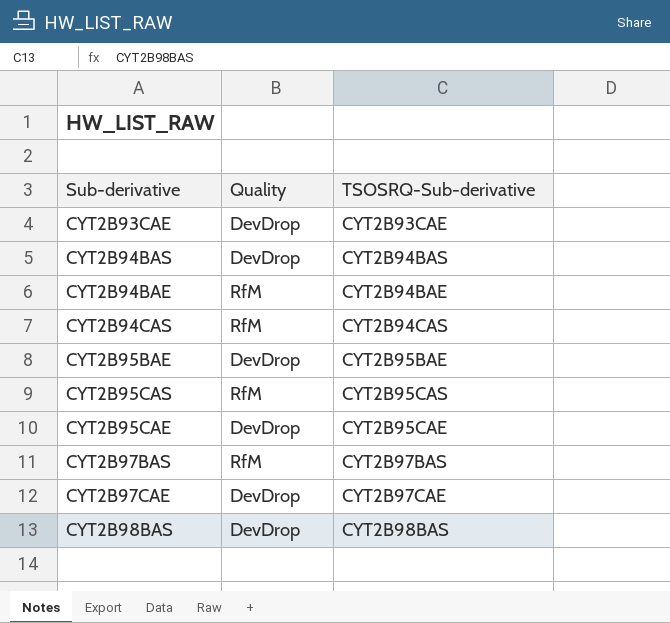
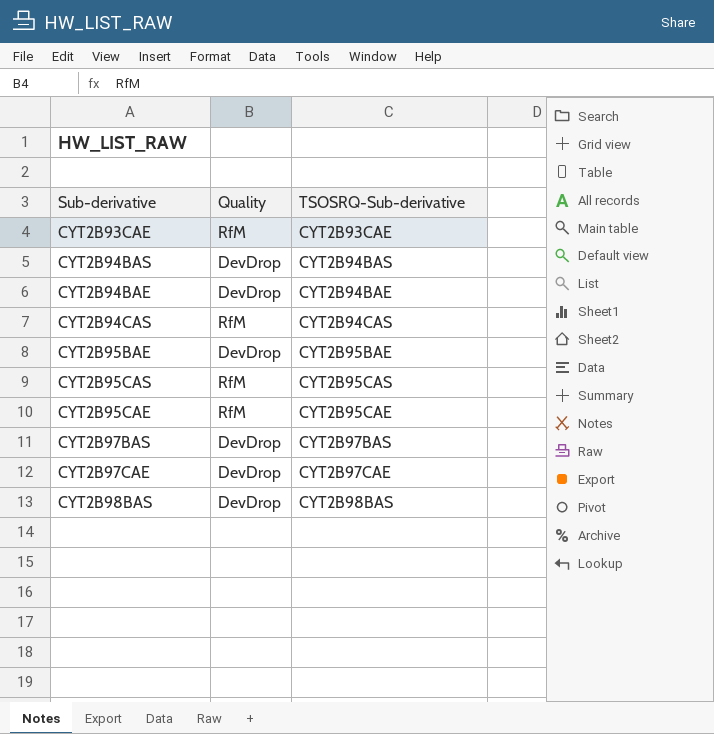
CYT2B93CAE | Quality: DevDrop -> RfM
CYT2B94BAE | Quality: RfM -> DevDrop
CYT2B95CAE | Quality: DevDrop -> RfM
CYT2B97BAS | Quality: RfM -> DevDrop

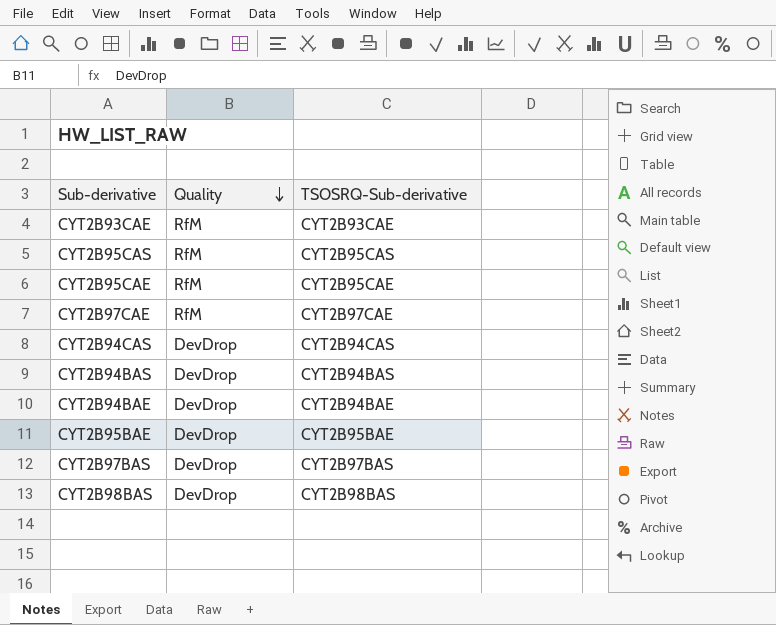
row order: none -> Quality descending
CYT2B97CAE | Quality: DevDrop -> RfM
CYT2B94CAS | Quality: RfM -> DevDrop

